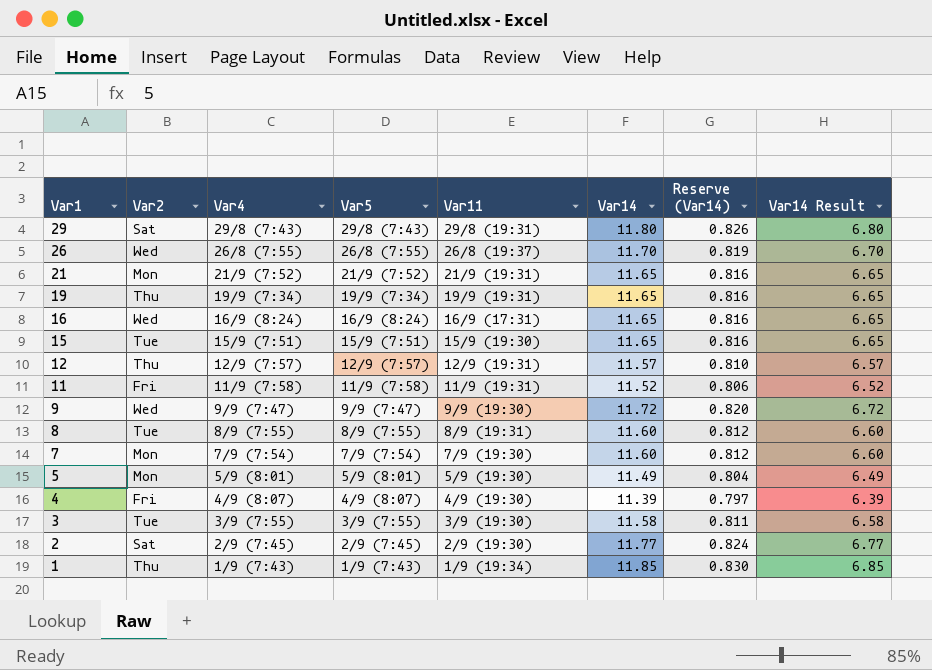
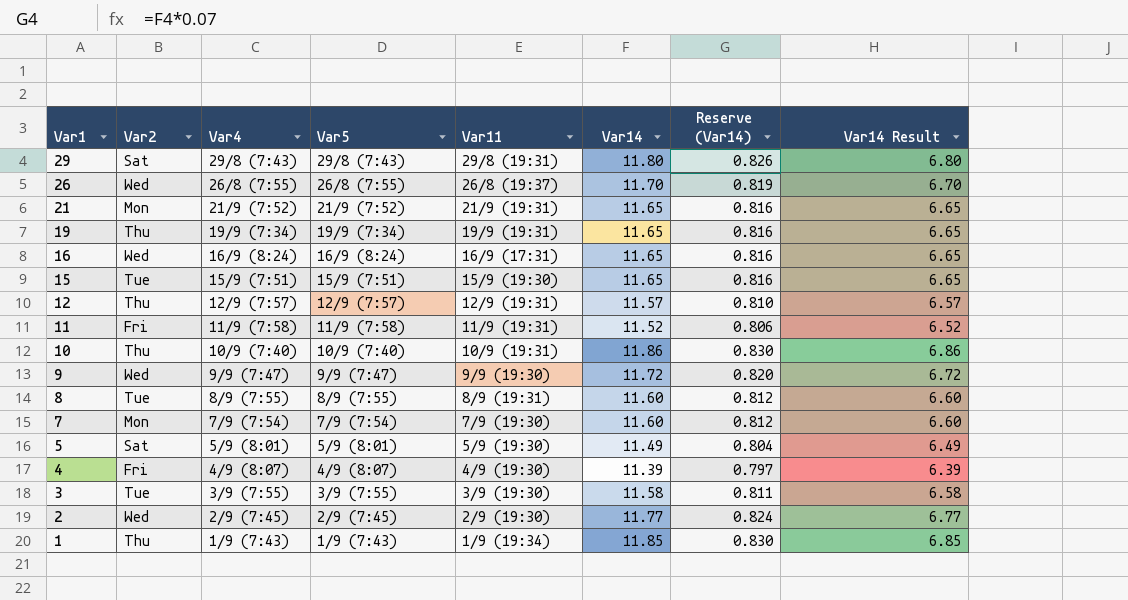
row 10: none -> Thu | 10/9 (7:40) | 10/9 (7:40) | 10/9 (19:31) | 11.86 | 0.830 | 6.86
5 | Var2: Mon -> Sat
2 | Var2: Sat -> Wed

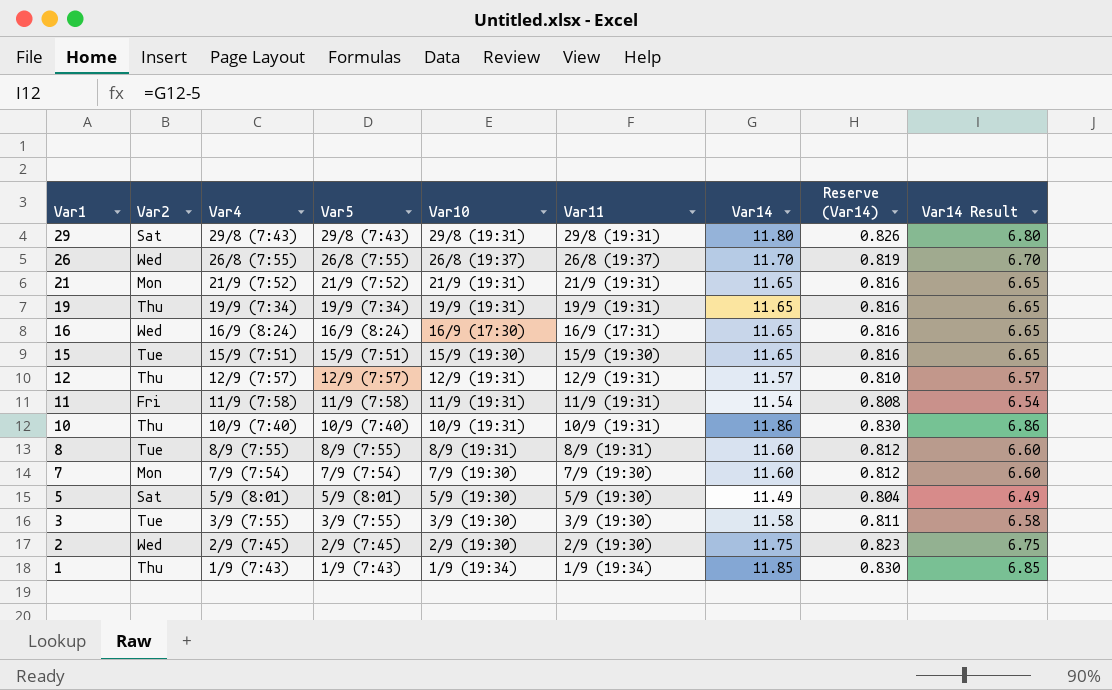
column Var10 | position: none -> 5
row 9: Wed | 9/9 (7:47) | 9/9 (7:47) | 9/9 (19:30) | 11.72 | 0.820 | 6.72 -> none
row 4: Fri | 4/9 (8:07) | 4/9 (8:07) | 4/9 (19:30) | 11.39 | 0.797 | 6.39 -> none
11 | Var14: 11.52 -> 11.54
11 | Reserve (Var14): 0.806 -> 0.808
11 | Var14 Result: 6.52 -> 6.54
2 | Var14: 11.77 -> 11.75
2 | Reserve (Var14): 0.824 -> 0.823
2 | Var14 Result: 6.77 -> 6.75

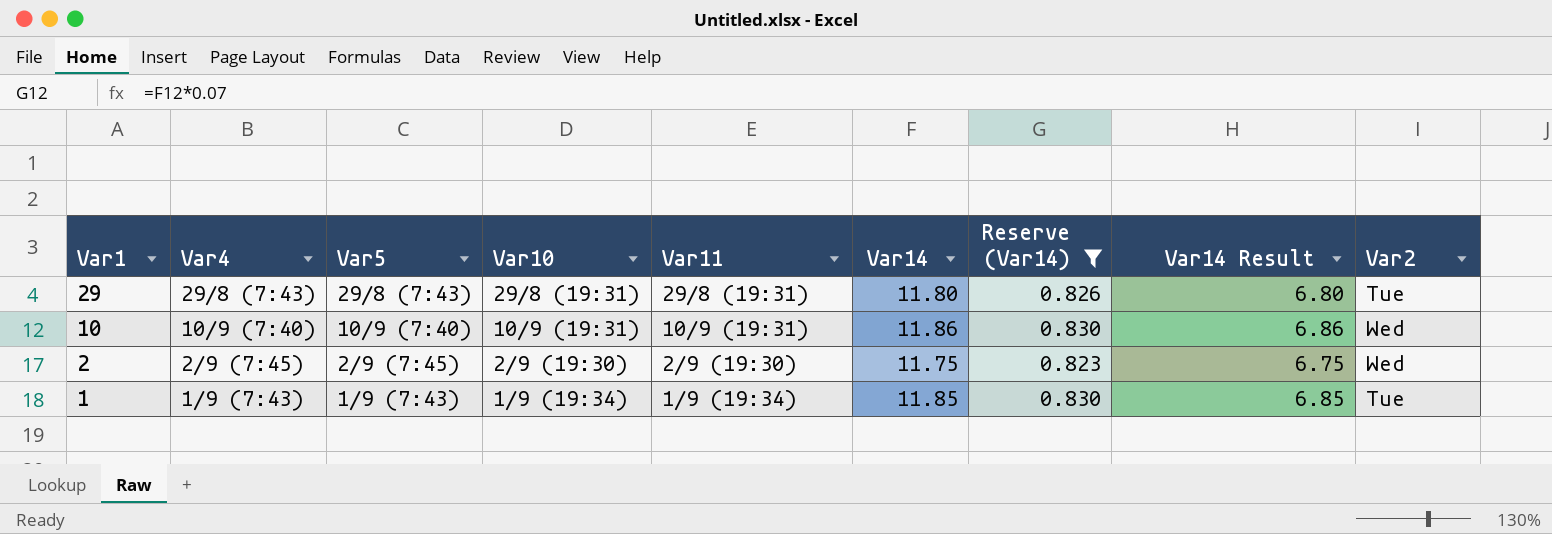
filter: none -> Reserve (Var14) >= 0.823
column Var2 | position: 2 -> 9
29 | Var2: Sat -> Tue
10 | Var2: Thu -> Wed
1 | Var2: Thu -> Tue

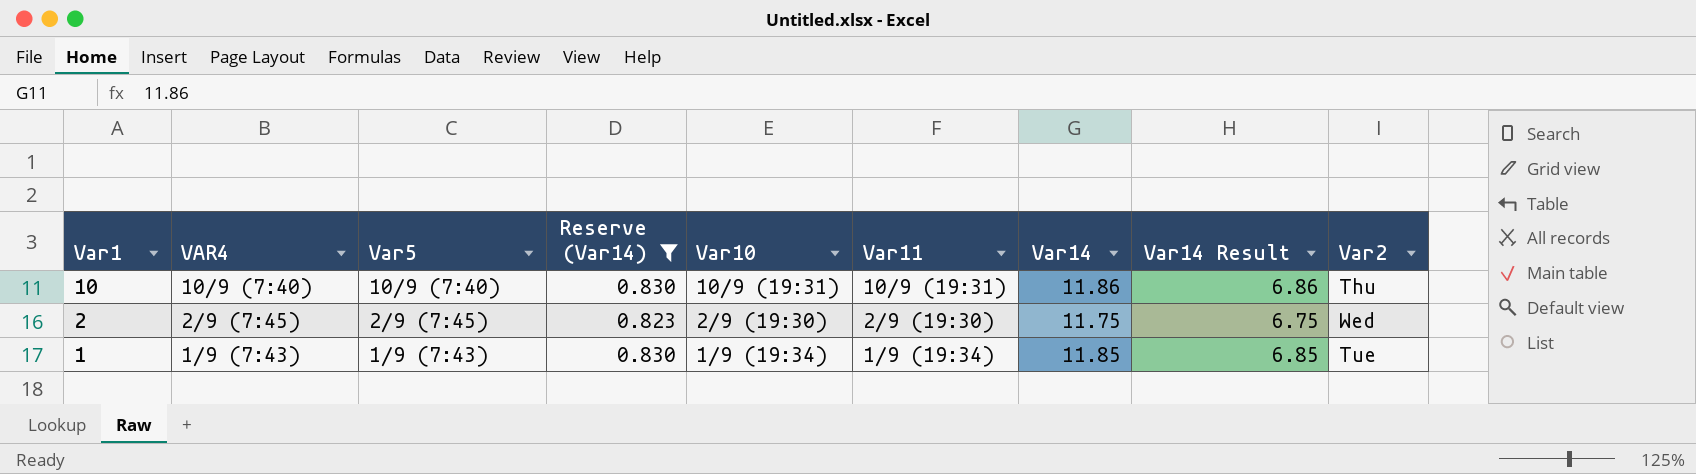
column name: Var4 -> VAR4
column Reserve (Var14) | position: 7 -> 4
row 29: 29/8 (7:43) | 29/8 (7:43) | 29/8 (19:31) | 29/8 (19:31) | 11.80 | 0.826 | 6.80 | Tue -> none
10 | Var2: Wed -> Thu

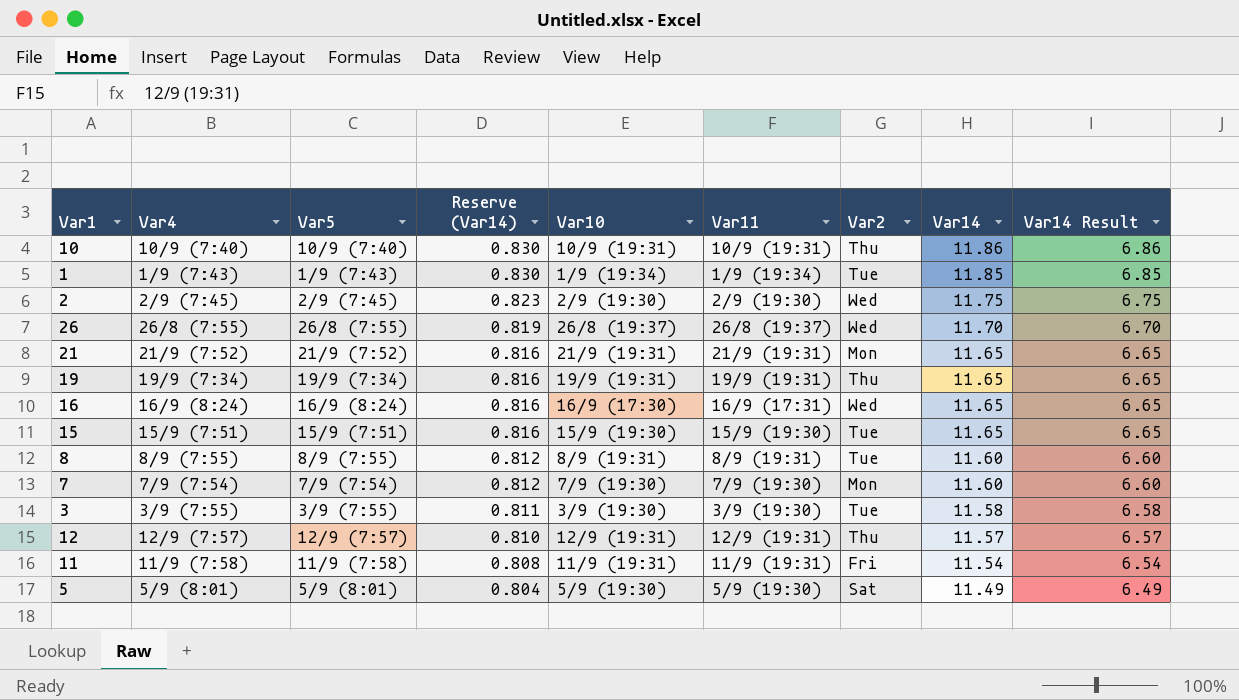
filter: Reserve (Var14) >= 0.823 -> none
row order: Var1 descending -> Reserve (Var14) descending
column name: VAR4 -> Var4
column Var2 | position: 9 -> 7

